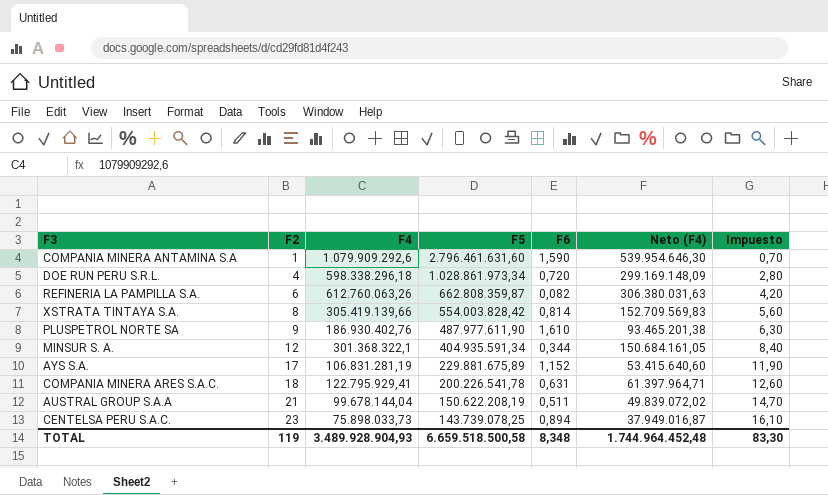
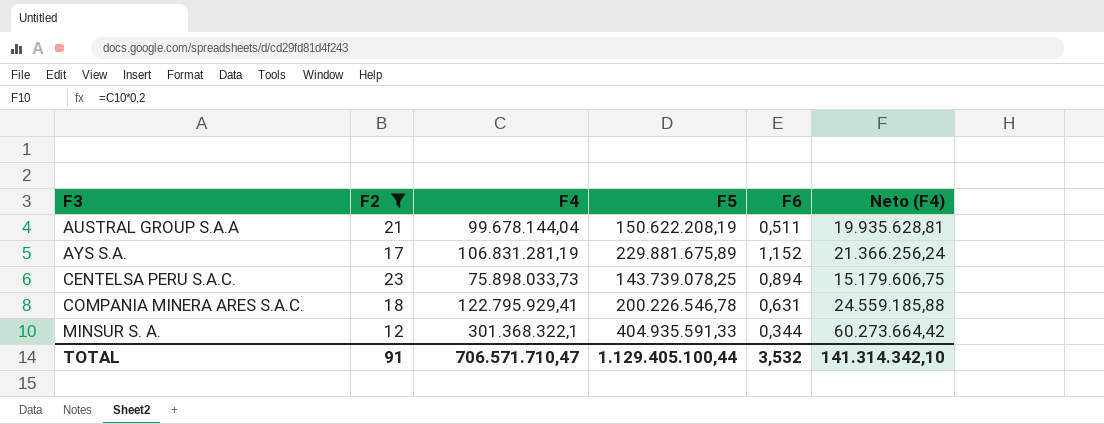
filter: none -> F2 >= 12
row order: F2 ascending -> F3 ascending
column Impuesto | formula: [F2] * 0,7 -> none
column Neto (F4) | formula: [F4] * 0,5 -> [F4] * 0,2
COMPANIA MINERA ARES S.A.C. | F5: 200.226.541,78 -> 200.226.546,78
MINSUR S. A. | F5: 404.935.591,34 -> 404.935.591,33
TOTAL | F2: 119 -> 91
TOTAL | F4: 3.489.928.904,93 -> 706.571.710,47
TOTAL | F5: 6.659.518.500,58 -> 1.129.405.100,44
TOTAL | F6: 8,348 -> 3,532
TOTAL | Neto (F4): 1.744.964.452,48 -> 141.314.342,10

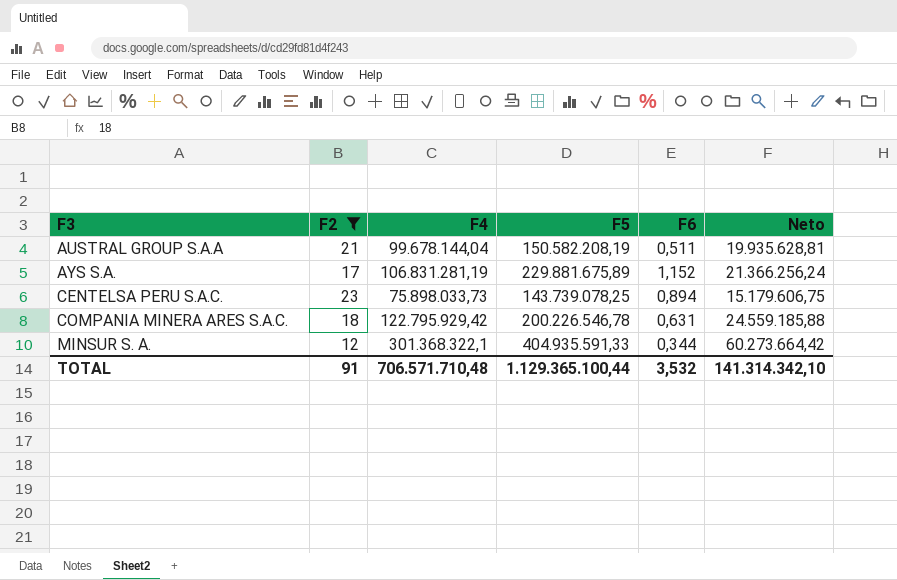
column name: Neto (F4) -> Neto
AUSTRAL GROUP S.A.A | F5: 150.622.208,19 -> 150.582.208,19
COMPANIA MINERA ARES S.A.C. | F4: 122.795.929,41 -> 122.795.929,42
TOTAL | F4: 706.571.710,47 -> 706.571.710,48
TOTAL | F5: 1.129.405.100,44 -> 1.129.365.100,44

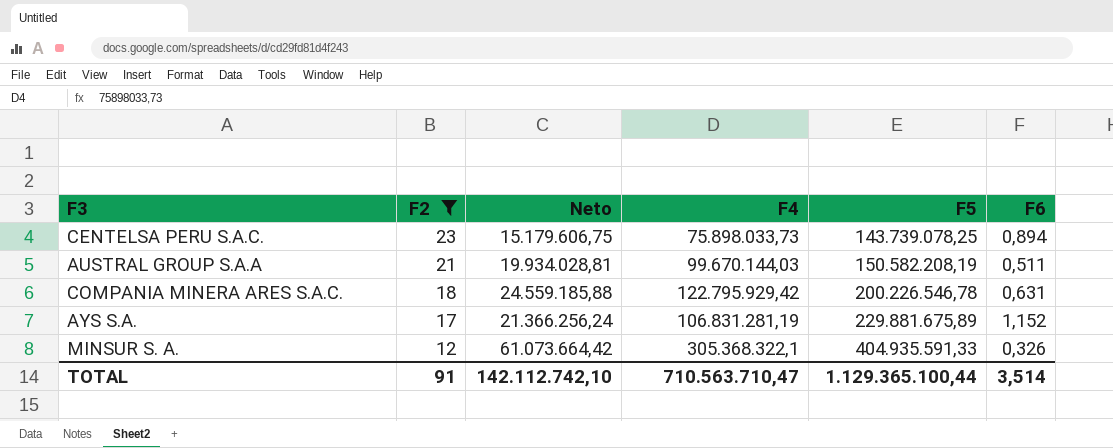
row order: F3 ascending -> F2 descending
column Neto | position: 6 -> 3
AUSTRAL GROUP S.A.A | Neto: 19.935.628,81 -> 19.934.028,81
AUSTRAL GROUP S.A.A | F4: 99.678.144,04 -> 99.670.144,03
MINSUR S. A. | Neto: 60.273.664,42 -> 61.073.664,42
MINSUR S. A. | F4: 301.368.322,1 -> 305.368.322,1
MINSUR S. A. | F6: 0,344 -> 0,326
TOTAL | Neto: 141.314.342,10 -> 142.112.742,10
TOTAL | F4: 706.571.710,48 -> 710.563.710,47
TOTAL | F6: 3,532 -> 3,514

